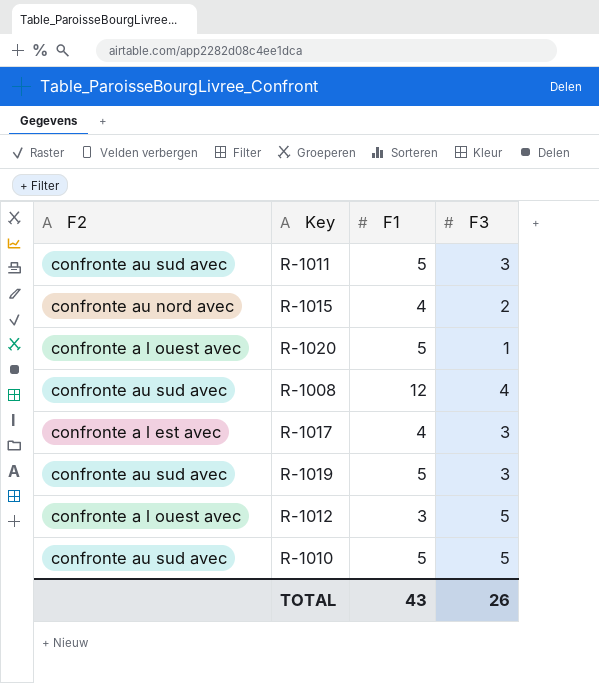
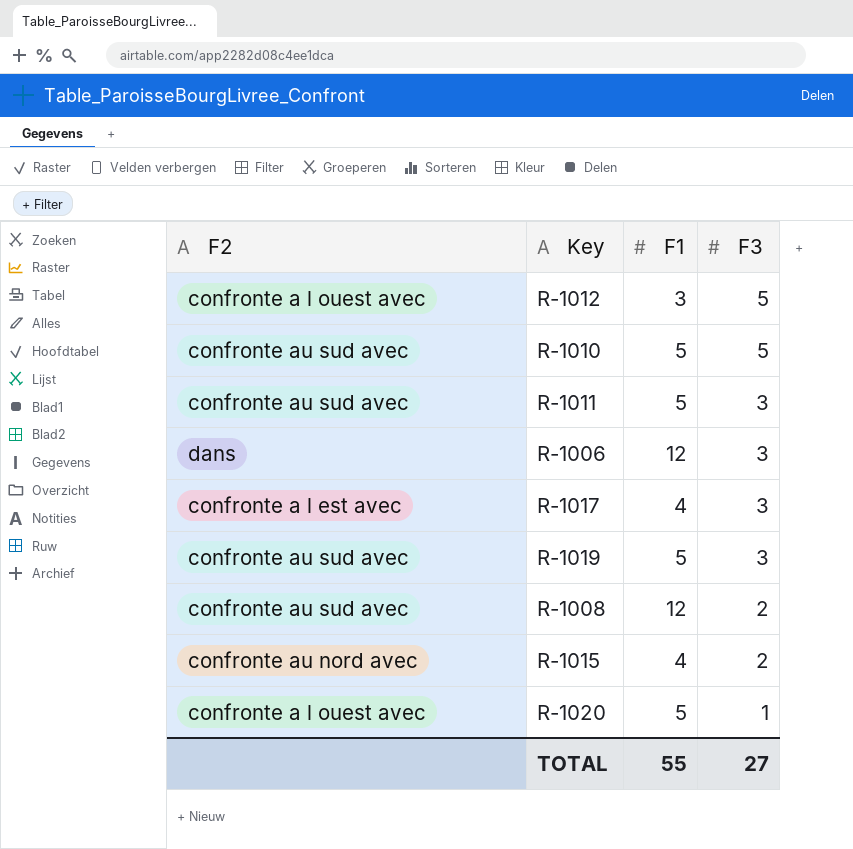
row order: none -> F3 descending
row R-1006: none -> dans | 12 | 3
R-1008 | F3: 4 -> 2
TOTAL | F1: 43 -> 55
TOTAL | F3: 26 -> 27

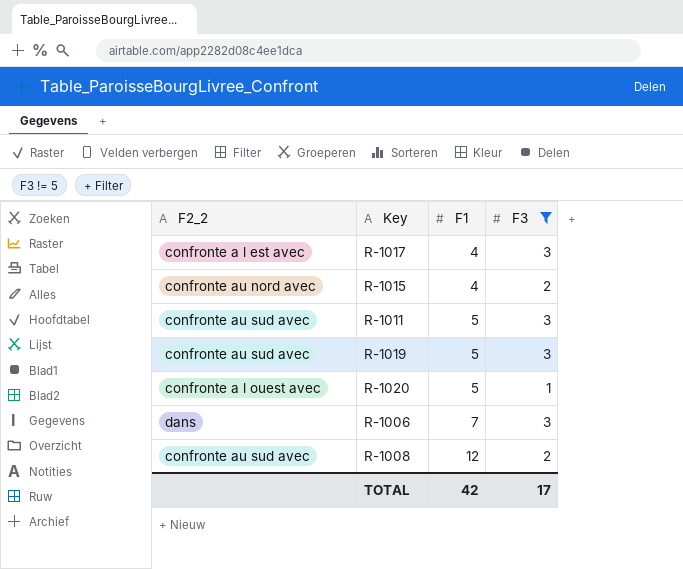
filter: none -> F3 != 5
row order: F3 descending -> F1 ascending
column name: F2 -> F2_2
R-1006 | F1: 12 -> 7
TOTAL | F1: 55 -> 42
TOTAL | F3: 27 -> 17

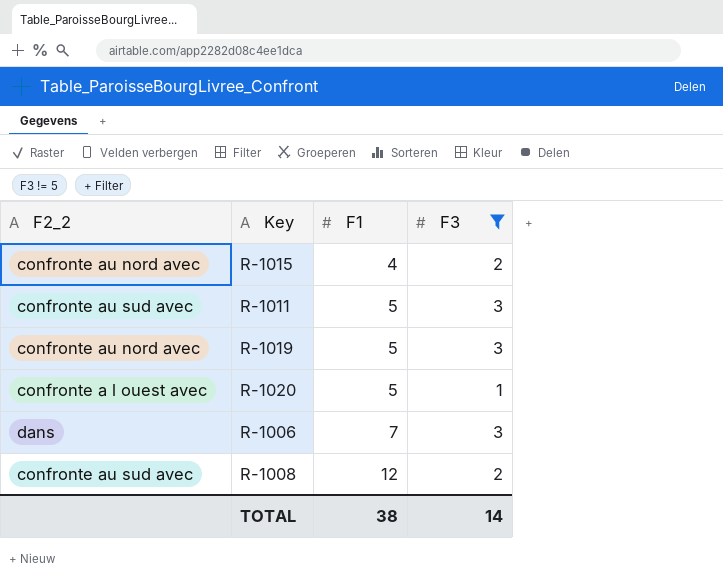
row R-1017: confronte a l est avec | 4 | 3 -> none
R-1019 | F2_2: confronte au sud avec -> confronte au nord avec
TOTAL | F1: 42 -> 38
TOTAL | F3: 17 -> 14

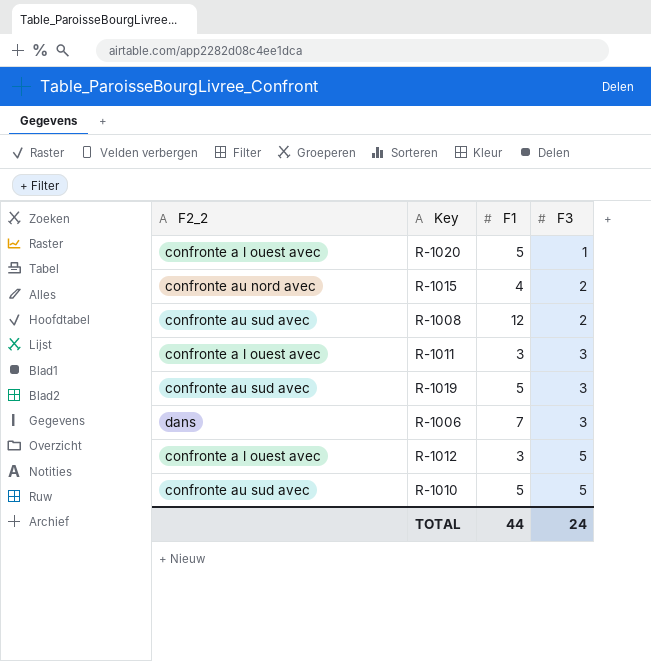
filter: F3 != 5 -> none
row order: F1 ascending -> F3 ascending
R-1011 | F2_2: confronte au sud avec -> confronte a l ouest avec
R-1011 | F1: 5 -> 3
R-1019 | F2_2: confronte au nord avec -> confronte au sud avec
TOTAL | F1: 38 -> 44
TOTAL | F3: 14 -> 24

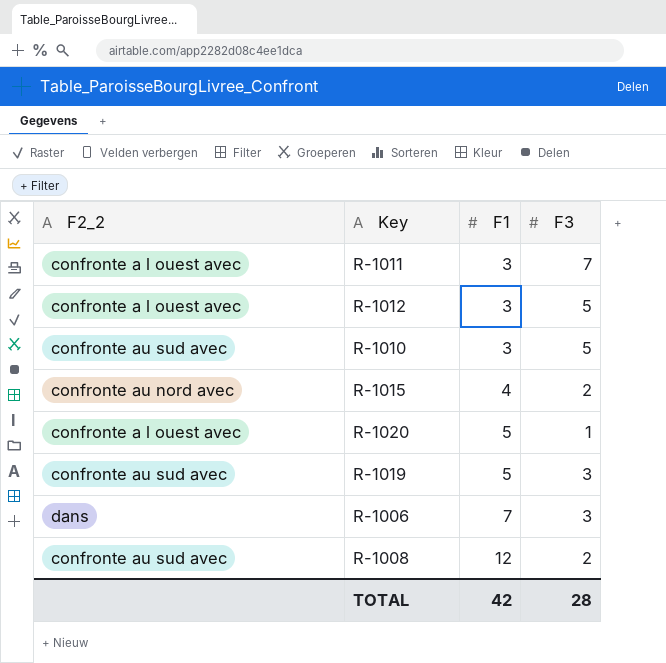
row order: F3 ascending -> F1 ascending
R-1011 | F3: 3 -> 7
R-1010 | F1: 5 -> 3
TOTAL | F1: 44 -> 42
TOTAL | F3: 24 -> 28

